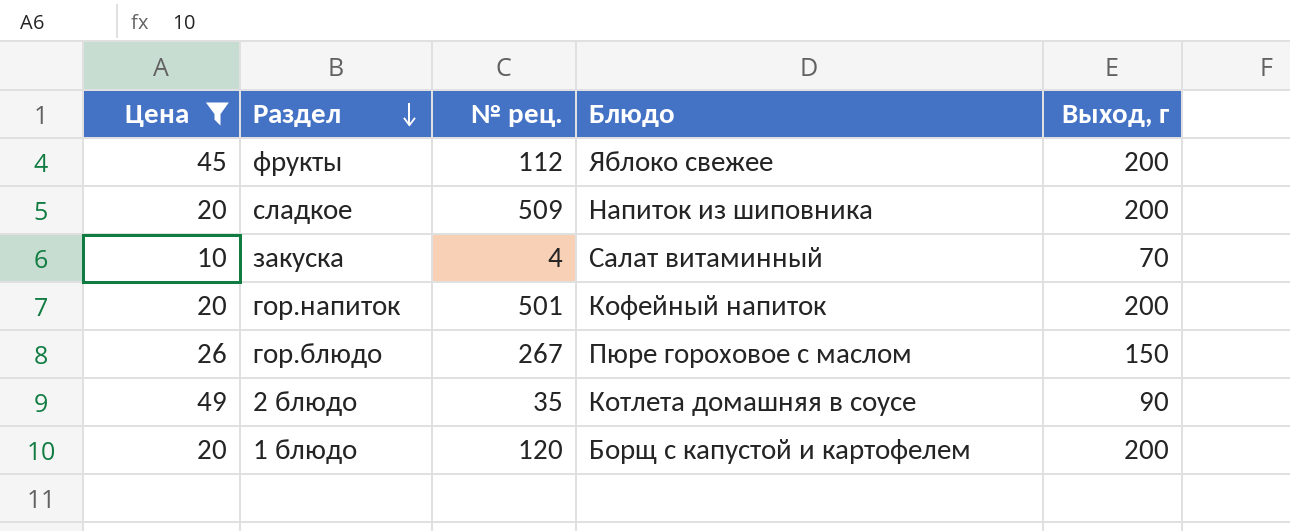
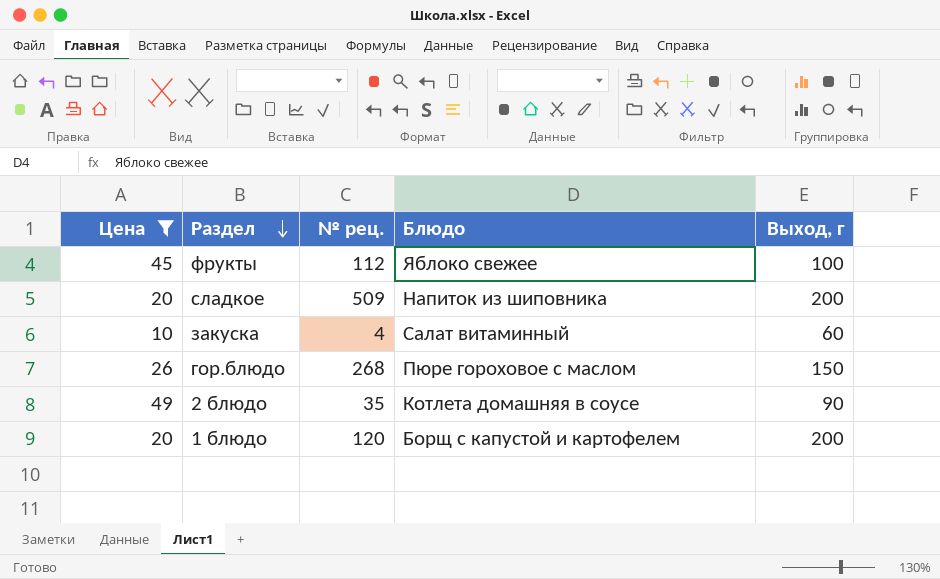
row гор.напиток: 20 | 501 | Кофейный напиток | 200 -> none
фрукты | Выход, г: 200 -> 100
закуска | Выход, г: 70 -> 60
гор.блюдо | № рец.: 267 -> 268

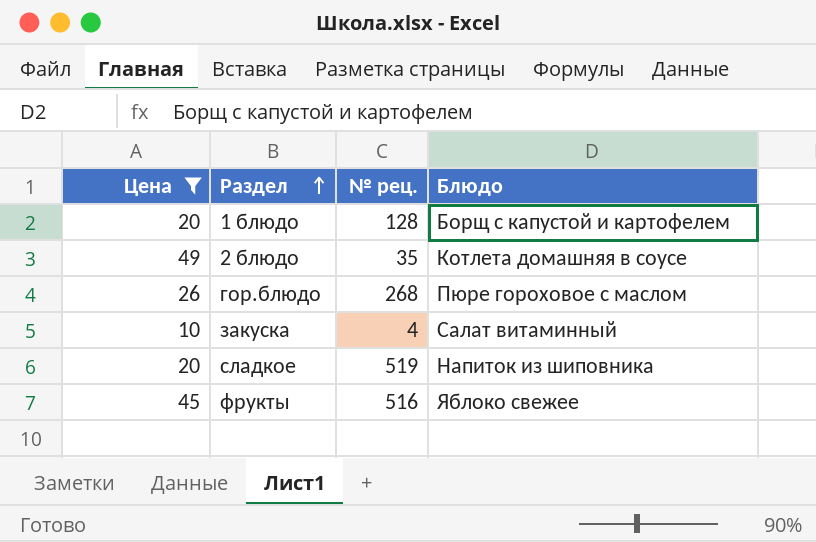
row order: Раздел descending -> Раздел ascending
column Выход, г | position: 5 -> none
1 блюдо | № рец.: 120 -> 128
сладкое | № рец.: 509 -> 519
фрукты | № рец.: 112 -> 516

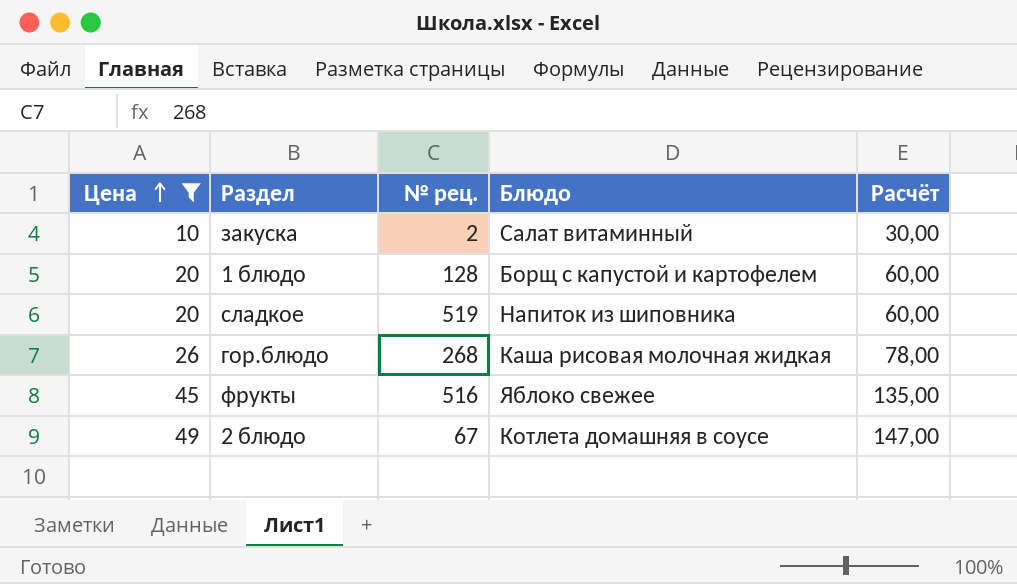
row order: Раздел ascending -> Цена ascending
column Расчёт | formula: none -> [Цена] * 3
закуска | № рец.: 4 -> 2
гор.блюдо | Блюдо: Пюре гороховое с маслом -> Каша рисовая молочная жидкая
2 блюдо | № рец.: 35 -> 67

